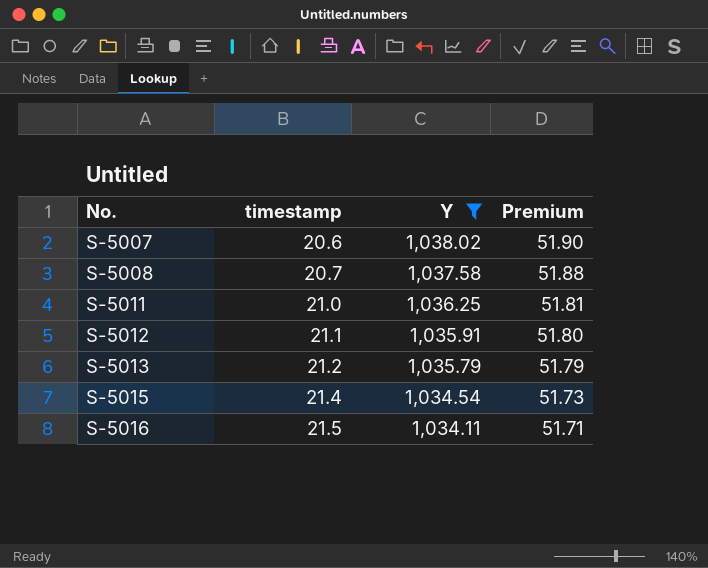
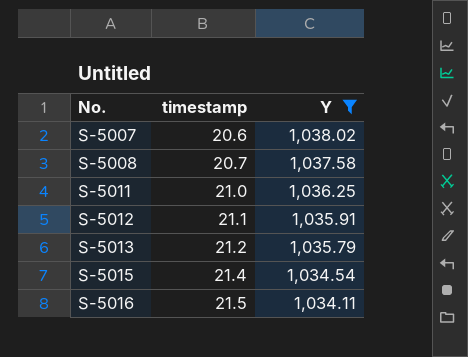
column Premium | formula: [Y] * 0.05 -> none

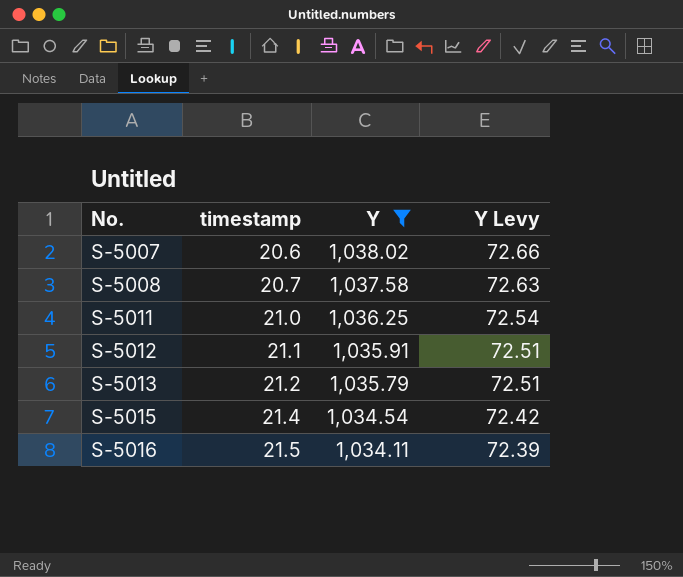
column Y Levy | formula: none -> [Y] * 0.07

